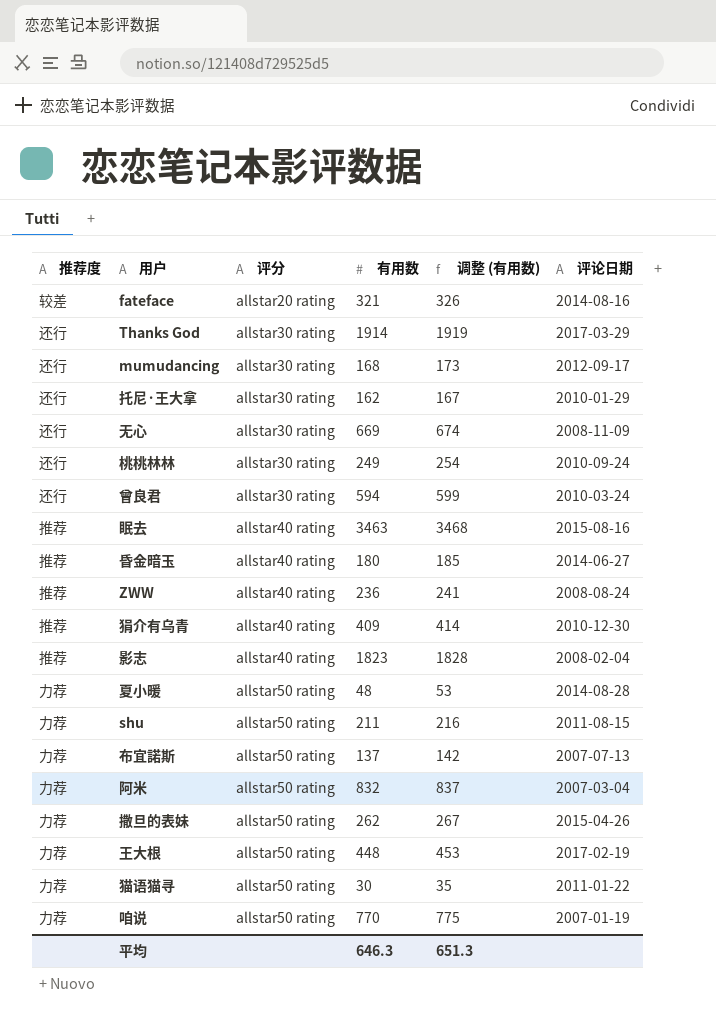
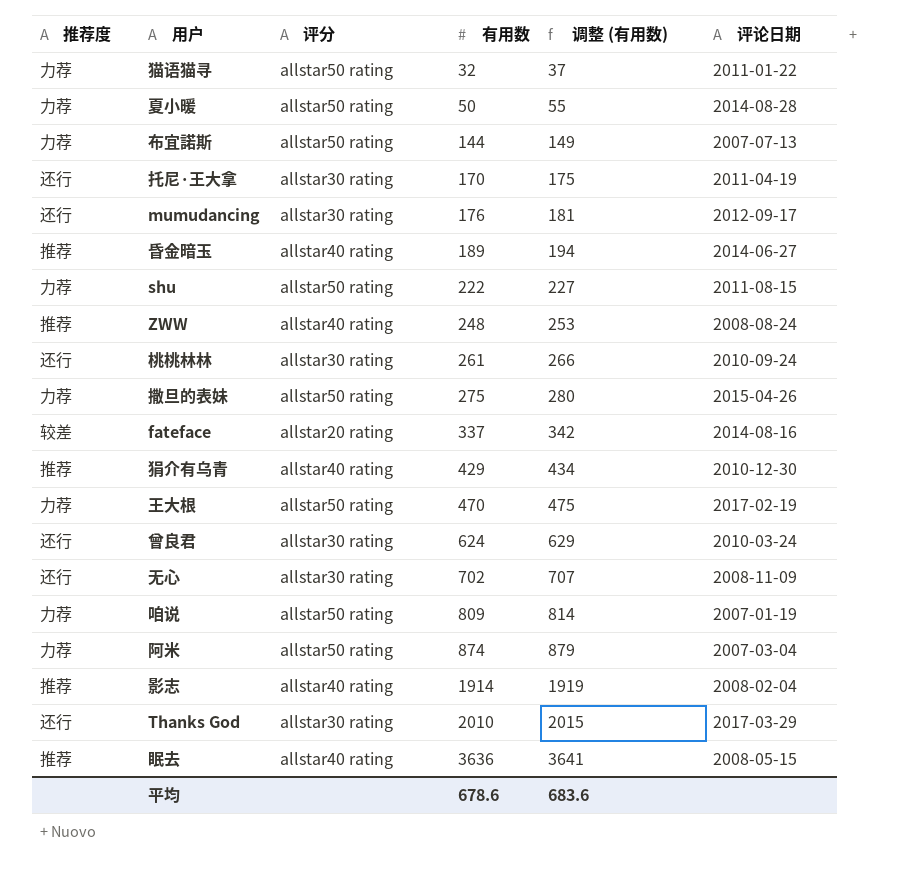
row order: 评分 ascending -> 有用数 ascending
猫语猫寻 | 有用数: 30 -> 32
猫语猫寻 | 调整 (有用数): 35 -> 37
夏小暖 | 有用数: 48 -> 50
夏小暖 | 调整 (有用数): 53 -> 55
布宜諾斯 | 有用数: 137 -> 144
布宜諾斯 | 调整 (有用数): 142 -> 149
托尼·王大拿 | 有用数: 162 -> 170
托尼·王大拿 | 调整 (有用数): 167 -> 175
托尼·王大拿 | 评论日期: 2010-01-29 -> 2011-04-19
mumudancing | 有用数: 168 -> 176
mumudancing | 调整 (有用数): 173 -> 181
昏金暗玉 | 有用数: 180 -> 189
昏金暗玉 | 调整 (有用数): 185 -> 194
shu | 有用数: 211 -> 222
shu | 调整 (有用数): 216 -> 227
ZWW | 有用数: 236 -> 248
ZWW | 调整 (有用数): 241 -> 253
桃桃林林 | 有用数: 249 -> 261
桃桃林林 | 调整 (有用数): 254 -> 266
撒旦的表妹 | 有用数: 262 -> 275
撒旦的表妹 | 调整 (有用数): 267 -> 280
fateface | 有用数: 321 -> 337
fateface | 调整 (有用数): 326 -> 342
狷介有乌青 | 有用数: 409 -> 429
狷介有乌青 | 调整 (有用数): 414 -> 434
王大根 | 有用数: 448 -> 470
王大根 | 调整 (有用数): 453 -> 475
曾良君 | 有用数: 594 -> 624
曾良君 | 调整 (有用数): 599 -> 629
无心 | 有用数: 669 -> 702
无心 | 调整 (有用数): 674 -> 707
咱说 | 有用数: 770 -> 809
咱说 | 调整 (有用数): 775 -> 814
阿米 | 有用数: 832 -> 874
阿米 | 调整 (有用数): 837 -> 879
影志 | 有用数: 1823 -> 1914
影志 | 调整 (有用数): 1828 -> 1919
Thanks God | 有用数: 1914 -> 2010
Thanks God | 调整 (有用数): 1919 -> 2015
眠去 | 有用数: 3463 -> 3636
眠去 | 调整 (有用数): 3468 -> 3641
眠去 | 评论日期: 2015-08-16 -> 2008-05-15
平均 | 有用数: 646.3 -> 678.6
平均 | 调整 (有用数): 651.3 -> 683.6

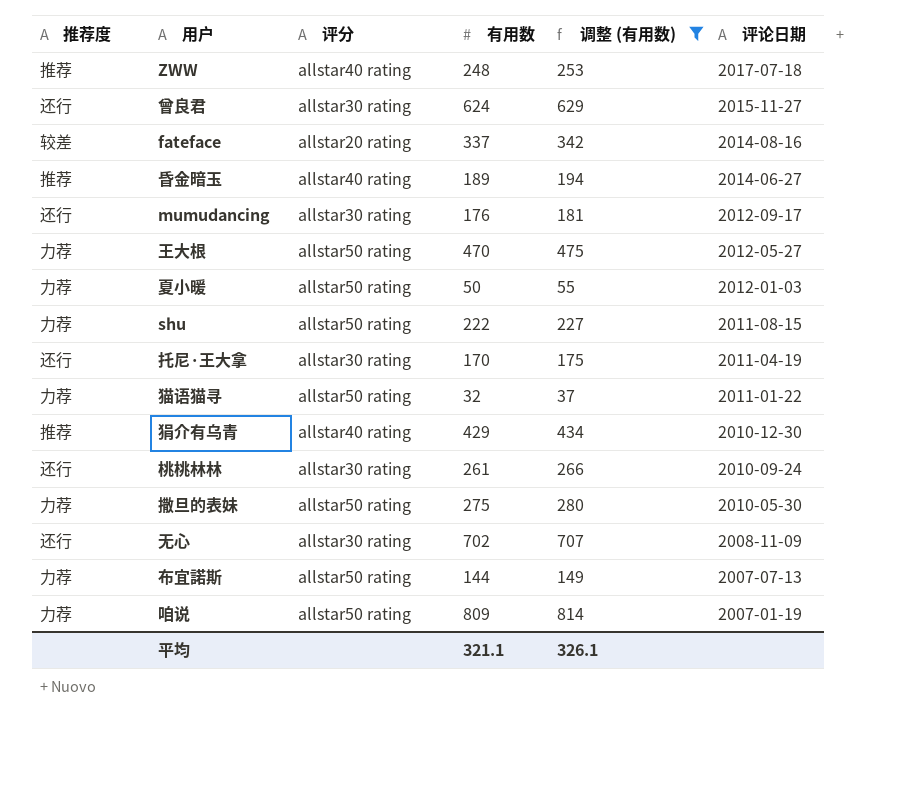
filter: none -> 调整 (有用数) <= 814
row order: 有用数 ascending -> 评论日期 descending
ZWW | 评论日期: 2008-08-24 -> 2017-07-18
曾良君 | 评论日期: 2010-03-24 -> 2015-11-27
王大根 | 评论日期: 2017-02-19 -> 2012-05-27
夏小暖 | 评论日期: 2014-08-28 -> 2012-01-03
撒旦的表妹 | 评论日期: 2015-04-26 -> 2010-05-30
平均 | 有用数: 678.6 -> 321.1
平均 | 调整 (有用数): 683.6 -> 326.1

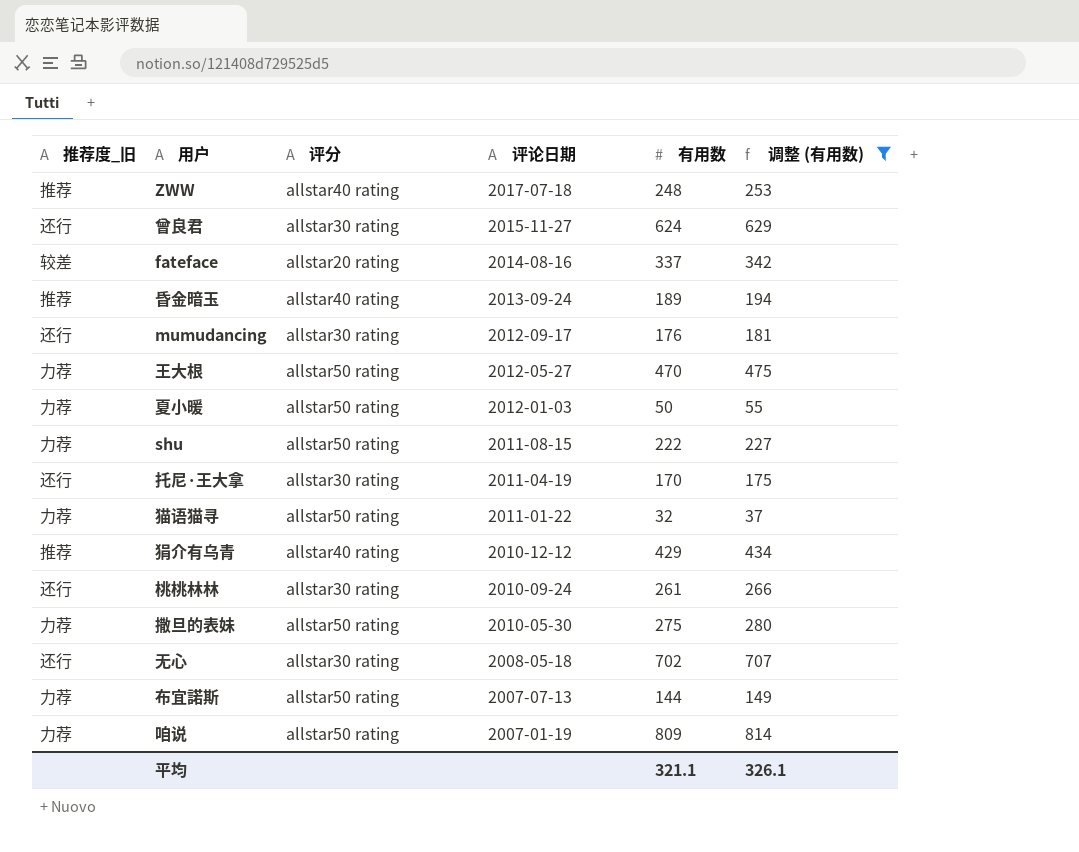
column name: 推荐度 -> 推荐度_旧
column 评论日期 | position: 6 -> 4
昏金暗玉 | 评论日期: 2014-06-27 -> 2013-09-24
狷介有乌青 | 评论日期: 2010-12-30 -> 2010-12-12
无心 | 评论日期: 2008-11-09 -> 2008-05-18

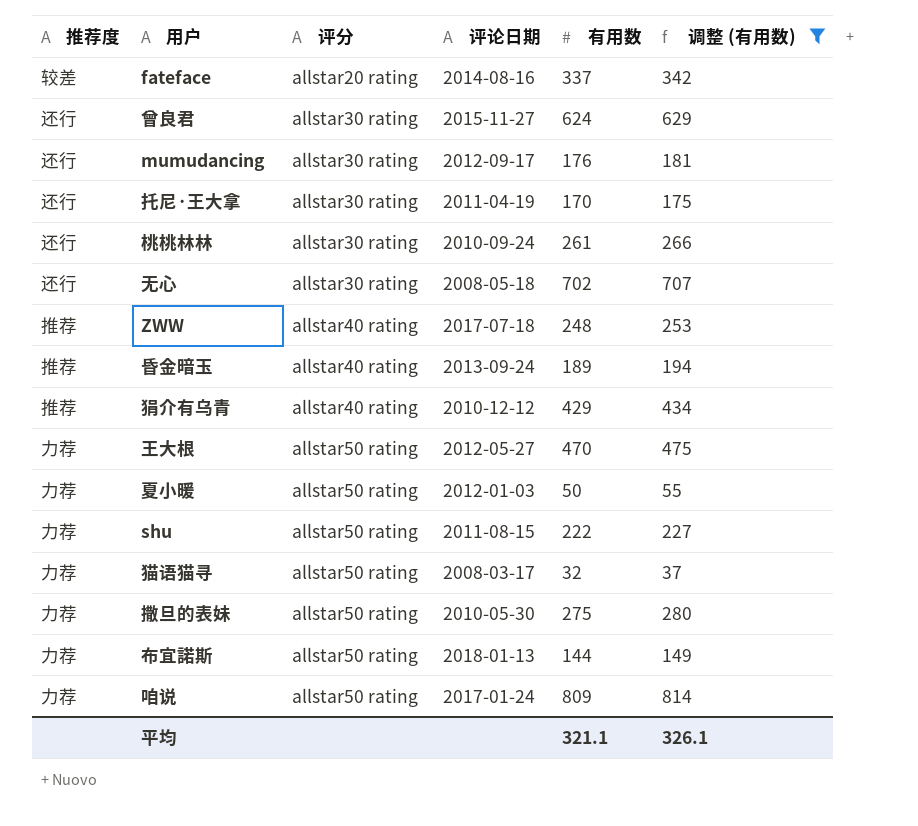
row order: 评论日期 descending -> 评分 ascending
column name: 推荐度_旧 -> 推荐度
猫语猫寻 | 评论日期: 2011-01-22 -> 2008-03-17
布宜諾斯 | 评论日期: 2007-07-13 -> 2018-01-13
咱说 | 评论日期: 2007-01-19 -> 2017-01-24

